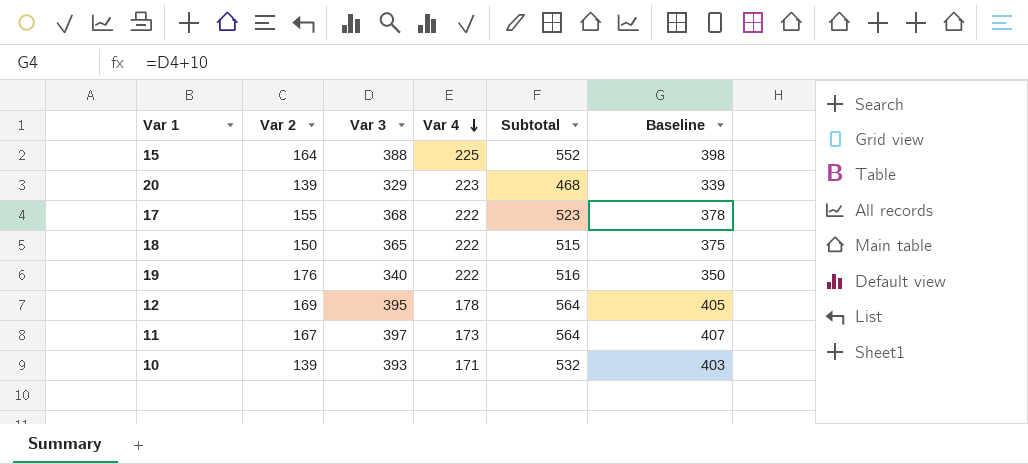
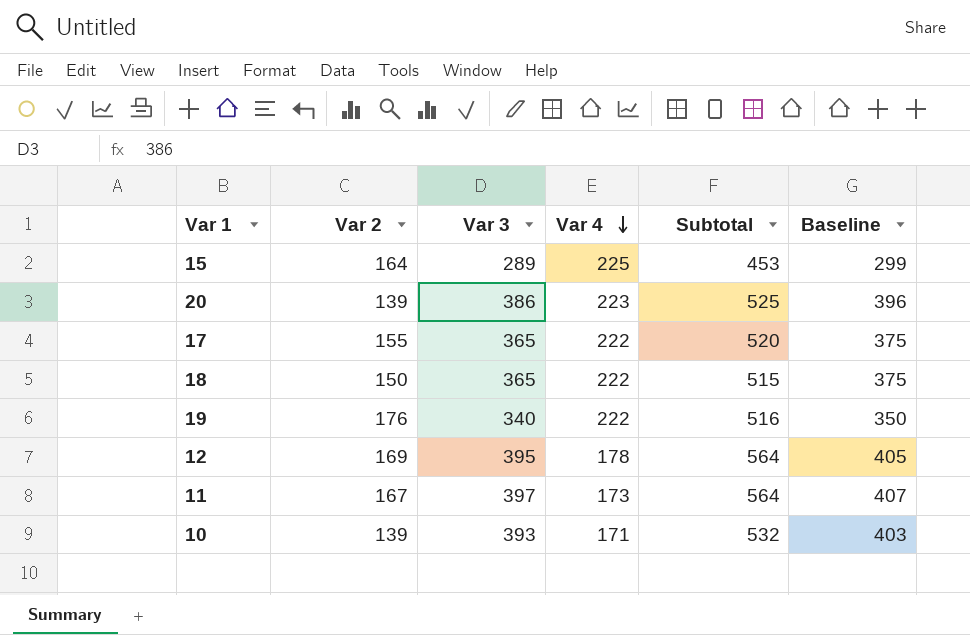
15 | Var 3: 388 -> 289
15 | Subtotal: 552 -> 453
15 | Baseline: 398 -> 299
20 | Var 3: 329 -> 386
20 | Subtotal: 468 -> 525
20 | Baseline: 339 -> 396
17 | Var 3: 368 -> 365
17 | Subtotal: 523 -> 520
17 | Baseline: 378 -> 375

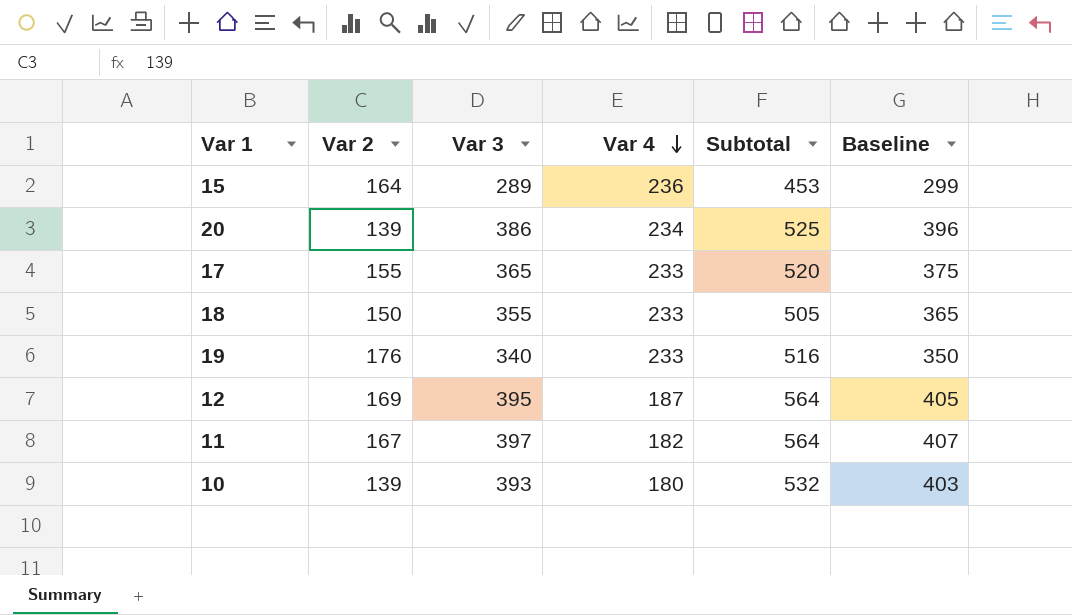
15 | Var 4: 225 -> 236
20 | Var 4: 223 -> 234
17 | Var 4: 222 -> 233
18 | Var 3: 365 -> 355
18 | Var 4: 222 -> 233
18 | Subtotal: 515 -> 505
18 | Baseline: 375 -> 365
19 | Var 4: 222 -> 233
12 | Var 4: 178 -> 187
11 | Var 4: 173 -> 182
10 | Var 4: 171 -> 180

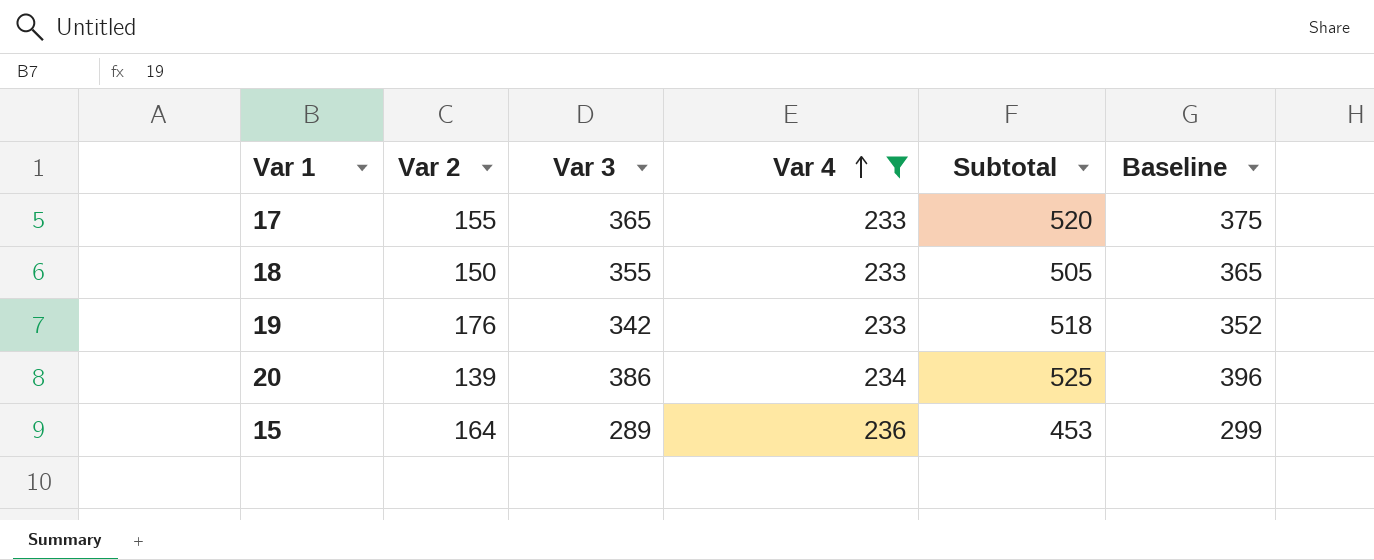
filter: none -> Var 4 >= 233
row order: Var 4 descending -> Var 4 ascending
19 | Var 3: 340 -> 342
19 | Subtotal: 516 -> 518
19 | Baseline: 350 -> 352

